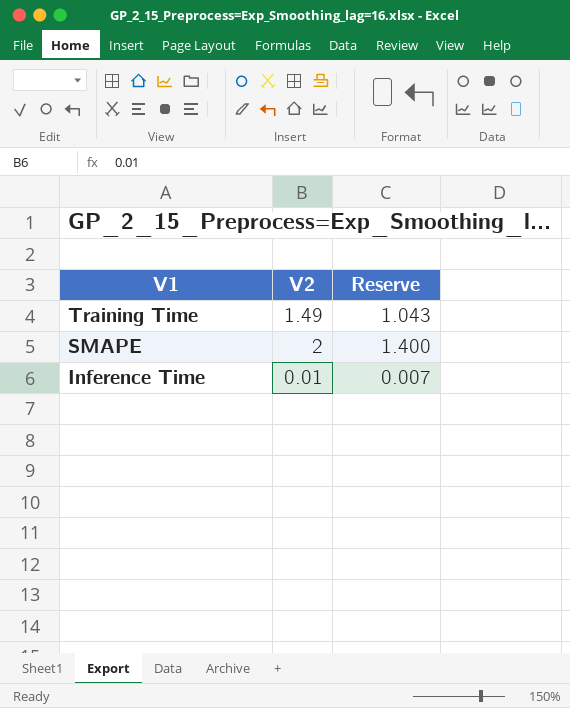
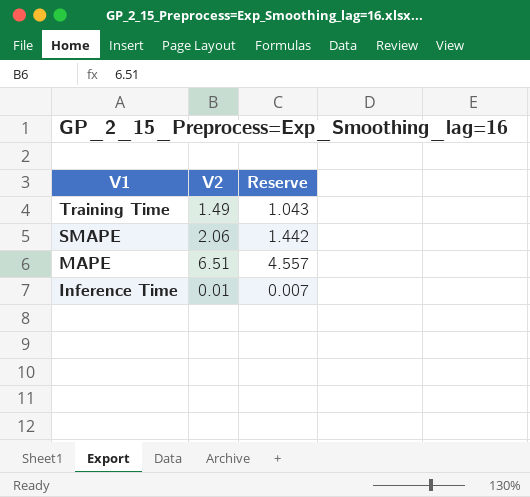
SMAPE | V2: 2 -> 2.06
SMAPE | Reserve: 1.400 -> 1.442
row MAPE: none -> 6.51 | 4.557

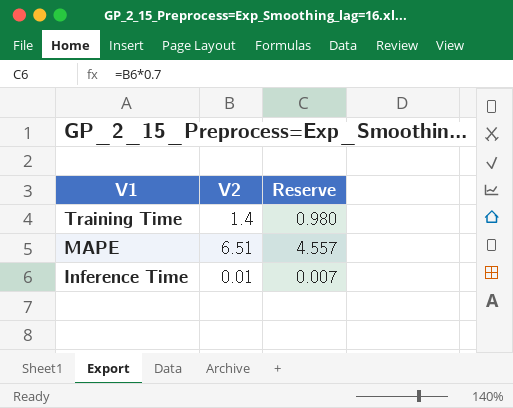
row SMAPE: 2.06 | 1.442 -> none
Training Time | V2: 1.49 -> 1.4
Training Time | Reserve: 1.043 -> 0.980

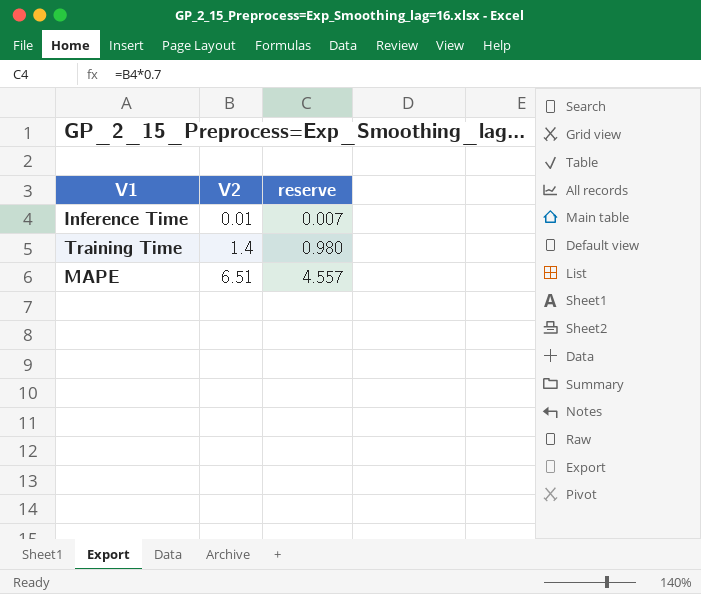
row order: V1 descending -> V2 ascending
column name: Reserve -> reserve

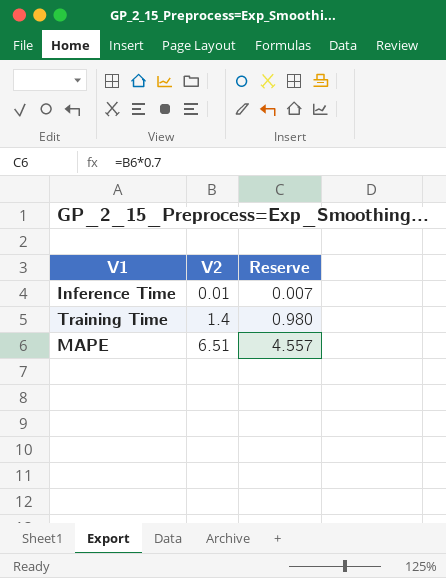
column name: reserve -> Reserve

